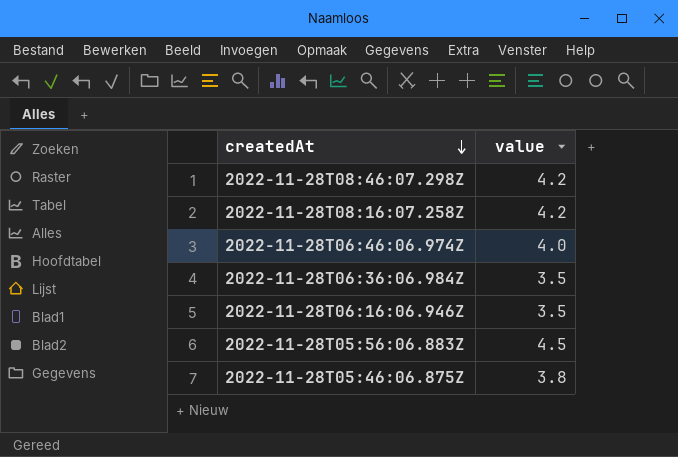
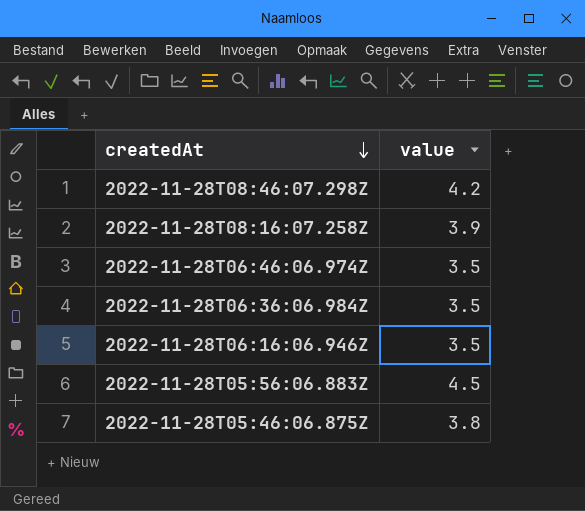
2022-11-28T08:16:07.258Z | value: 4.2 -> 3.9
2022-11-28T06:46:06.974Z | value: 4.0 -> 3.5

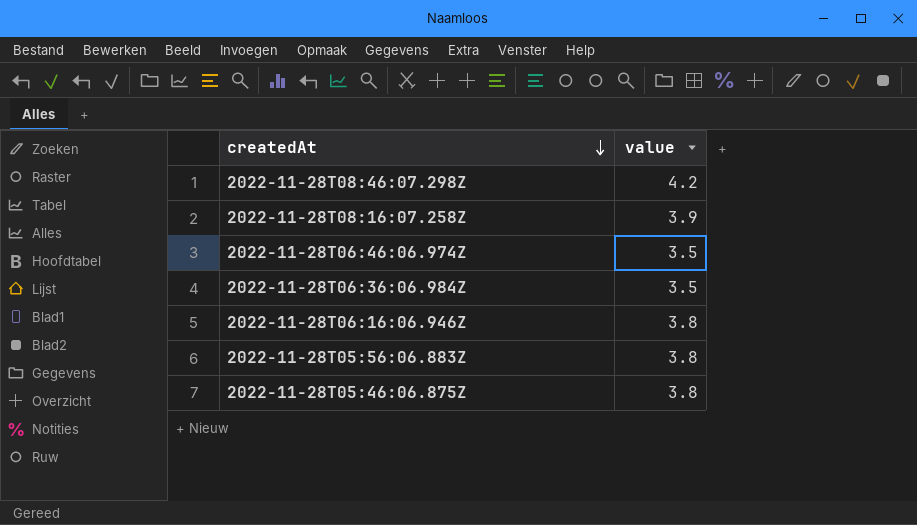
2022-11-28T06:16:06.946Z | value: 3.5 -> 3.8
2022-11-28T05:56:06.883Z | value: 4.5 -> 3.8

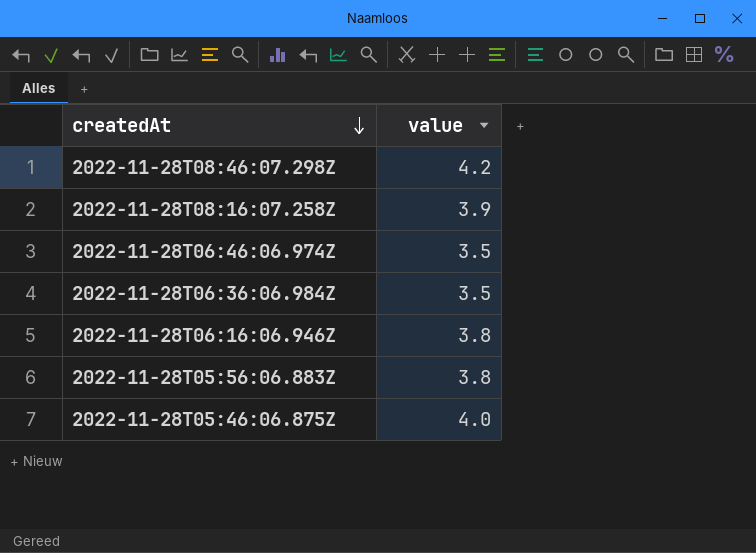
2022-11-28T05:46:06.875Z | value: 3.8 -> 4.0

